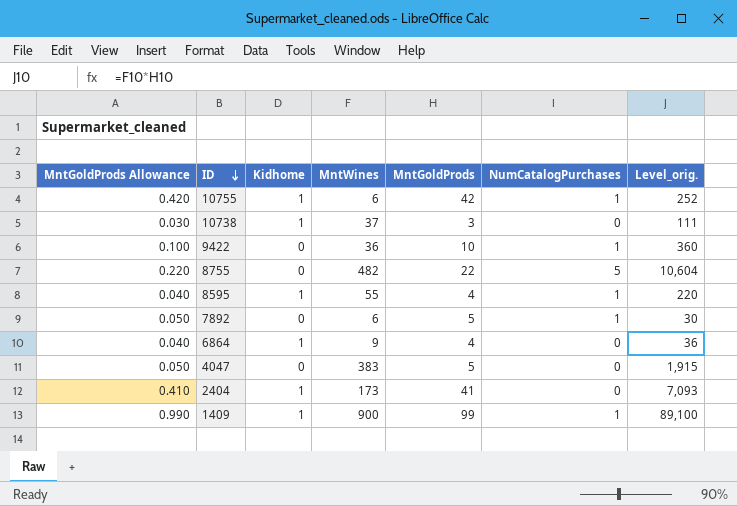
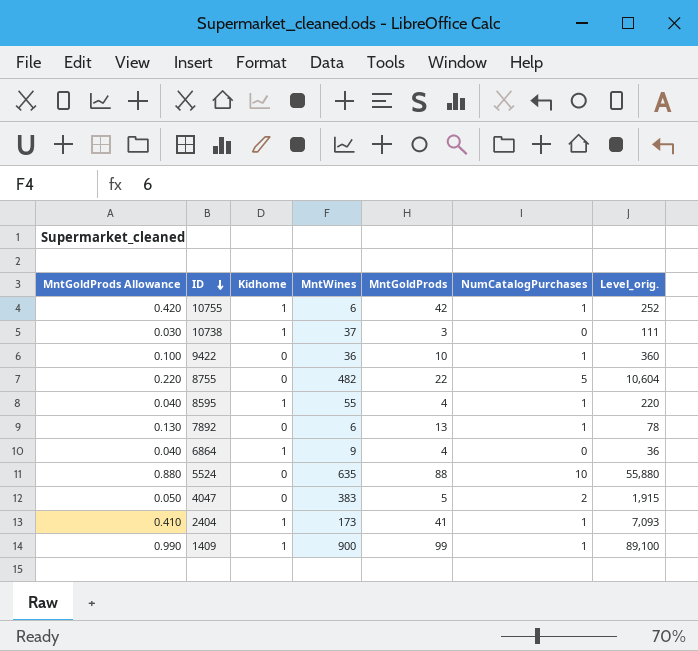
7892 | MntGoldProds Allowance: 0.050 -> 0.130
7892 | MntGoldProds: 5 -> 13
7892 | Level_orig.: 30 -> 78
row 5524: none -> 0.880 | 0 | 635 | 88 | 10 | 55,880
4047 | NumCatalogPurchases: 0 -> 2
2404 | NumCatalogPurchases: 0 -> 1

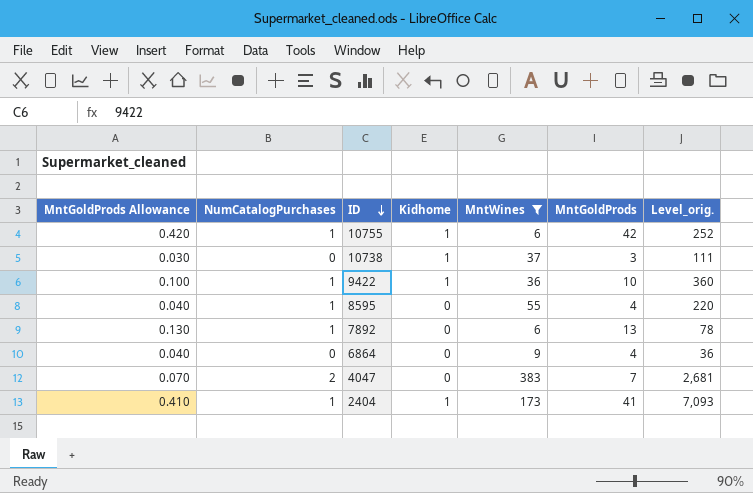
filter: none -> MntWines <= 383
column NumCatalogPurchases | position: 6 -> 2
9422 | Kidhome: 0 -> 1
8595 | Kidhome: 1 -> 0
6864 | Kidhome: 1 -> 0
4047 | MntGoldProds Allowance: 0.050 -> 0.070
4047 | MntGoldProds: 5 -> 7
4047 | Level_orig.: 1,915 -> 2,681

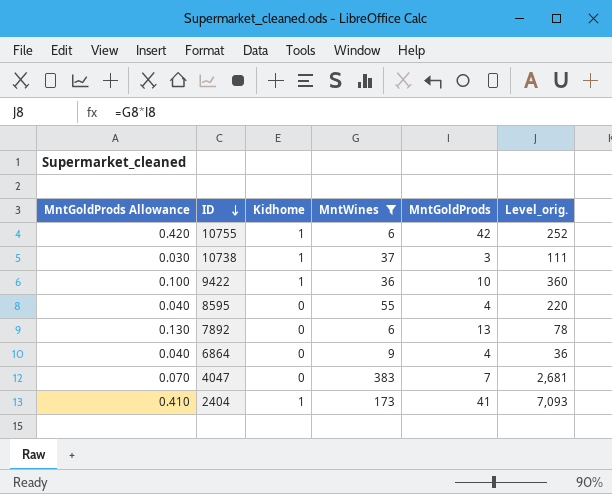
column NumCatalogPurchases | position: 2 -> none

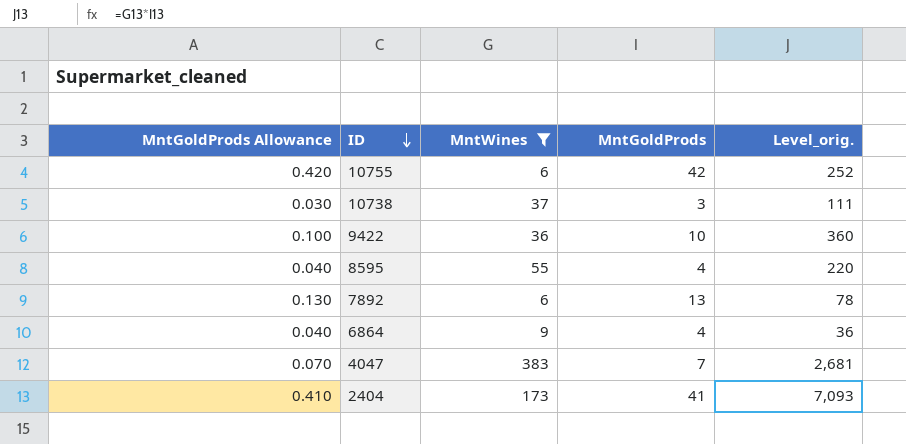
column Kidhome | position: 3 -> none

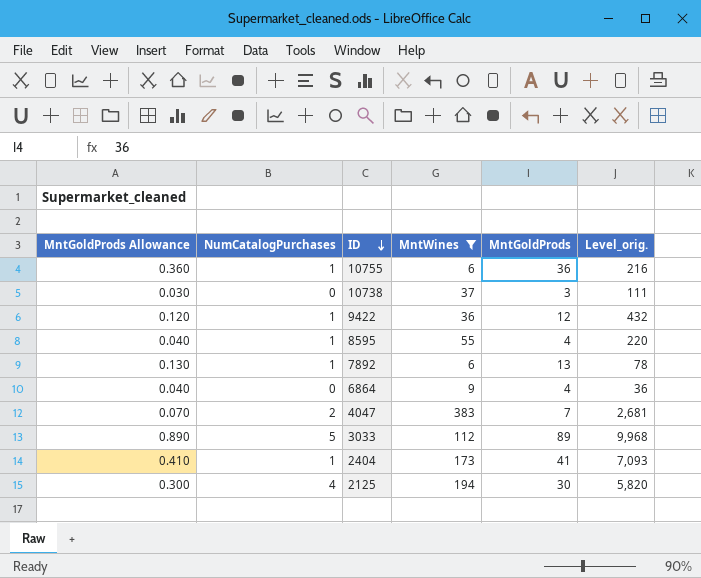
column NumCatalogPurchases | position: none -> 2
10755 | MntGoldProds Allowance: 0.420 -> 0.360
10755 | MntGoldProds: 42 -> 36
10755 | Level_orig.: 252 -> 216
9422 | MntGoldProds Allowance: 0.100 -> 0.120
9422 | MntGoldProds: 10 -> 12
9422 | Level_orig.: 360 -> 432
row 3033: none -> 0.890 | 5 | 112 | 89 | 9,968
row 2125: none -> 0.300 | 4 | 194 | 30 | 5,820

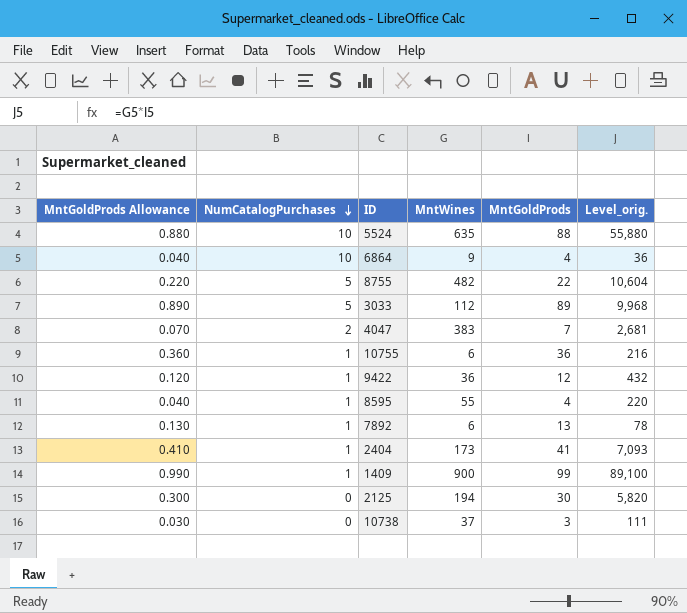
filter: MntWines <= 383 -> none
row order: ID descending -> NumCatalogPurchases descending
6864 | NumCatalogPurchases: 0 -> 10
2125 | NumCatalogPurchases: 4 -> 0

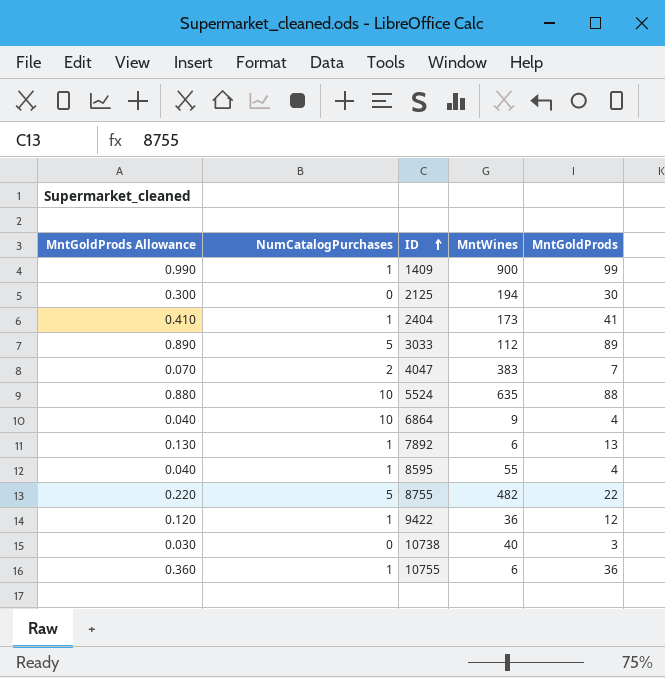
row order: NumCatalogPurchases descending -> ID ascending
column Level_orig. | formula: [MntWines] * [MntGoldProds] -> none
10738 | MntWines: 37 -> 40

